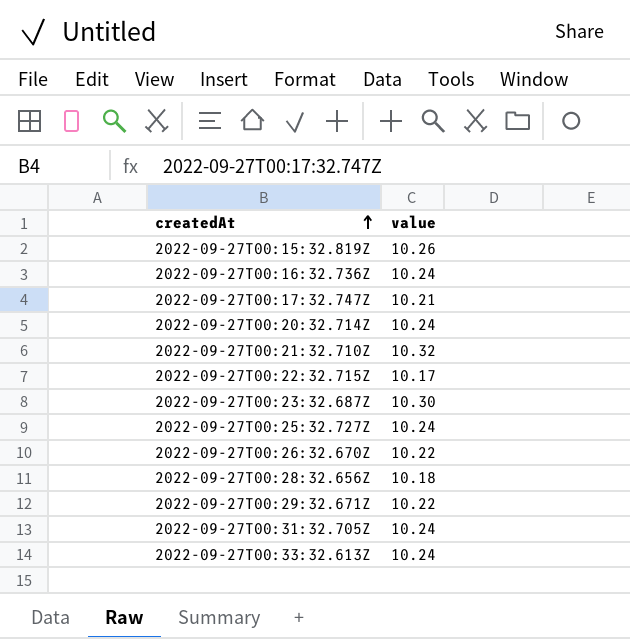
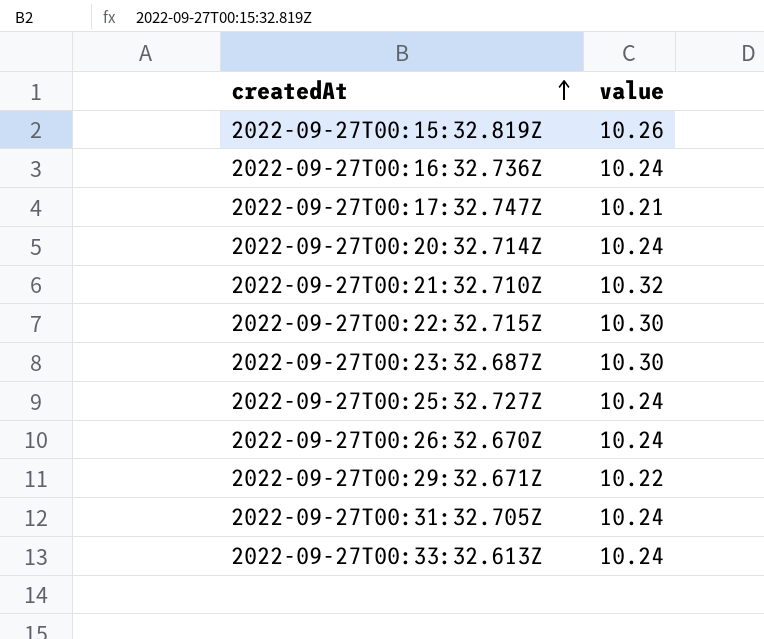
row 2022-09-27T00:28:32.656Z: 10.18 -> none
2022-09-27T00:22:32.715Z | value: 10.17 -> 10.30
2022-09-27T00:26:32.670Z | value: 10.22 -> 10.24

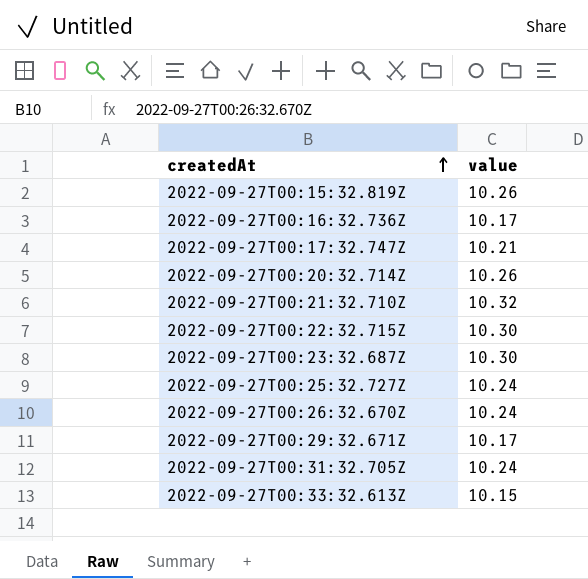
2022-09-27T00:16:32.736Z | value: 10.24 -> 10.17
2022-09-27T00:20:32.714Z | value: 10.24 -> 10.26
2022-09-27T00:29:32.671Z | value: 10.22 -> 10.17
2022-09-27T00:33:32.613Z | value: 10.24 -> 10.15

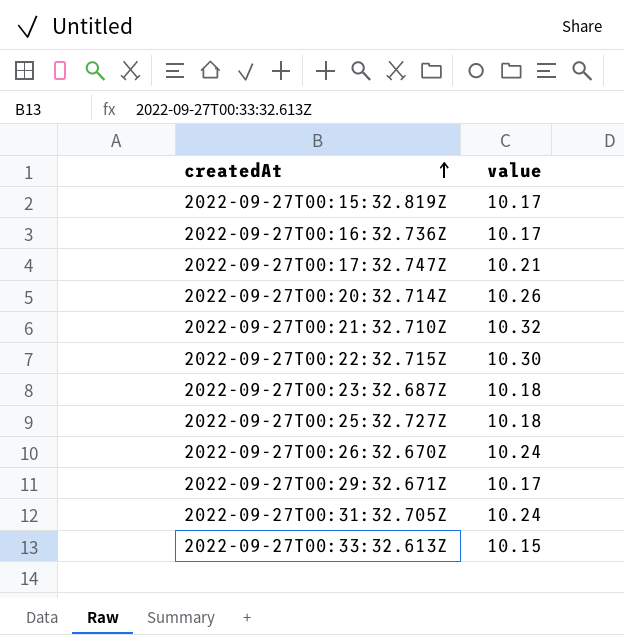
2022-09-27T00:15:32.819Z | value: 10.26 -> 10.17
2022-09-27T00:23:32.687Z | value: 10.30 -> 10.18
2022-09-27T00:25:32.727Z | value: 10.24 -> 10.18

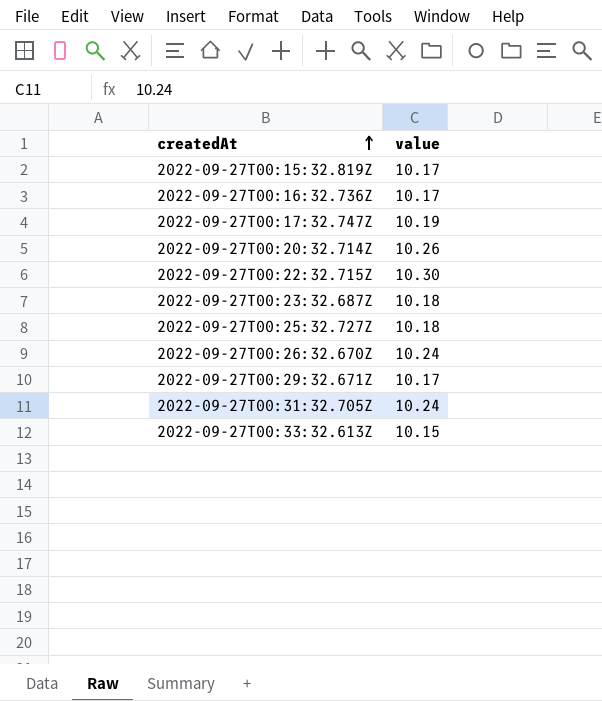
row 2022-09-27T00:21:32.710Z: 10.32 -> none
2022-09-27T00:17:32.747Z | value: 10.21 -> 10.19

